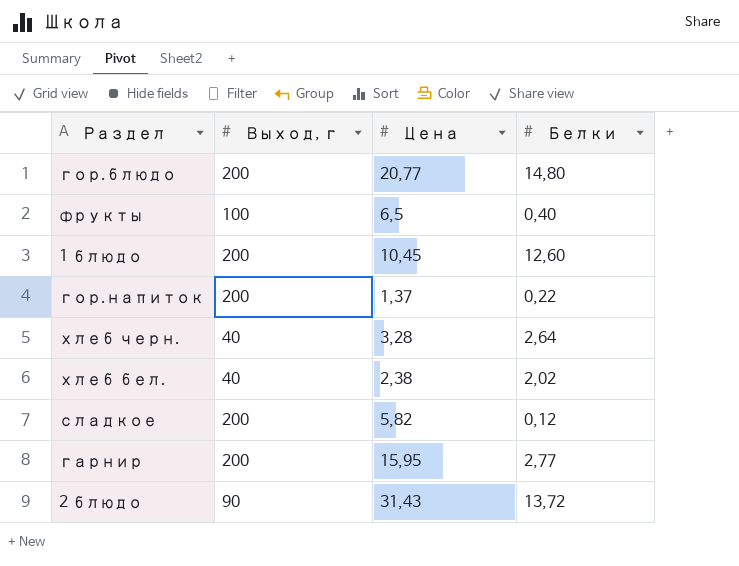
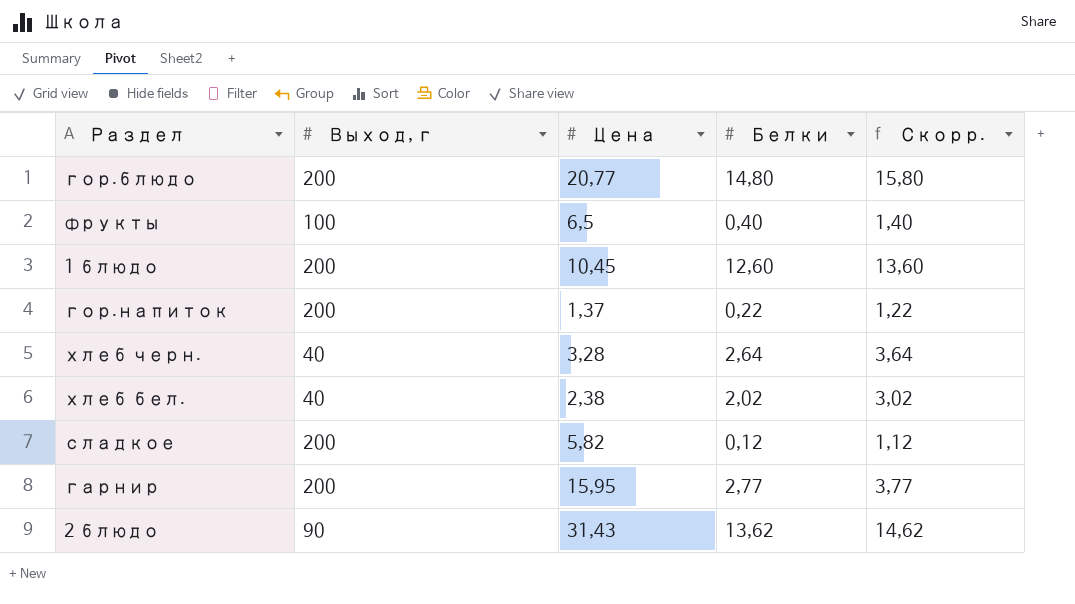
column Скорр. | formula: none -> [Белки] + 1
2 блюдо | Белки: 13,72 -> 13,62

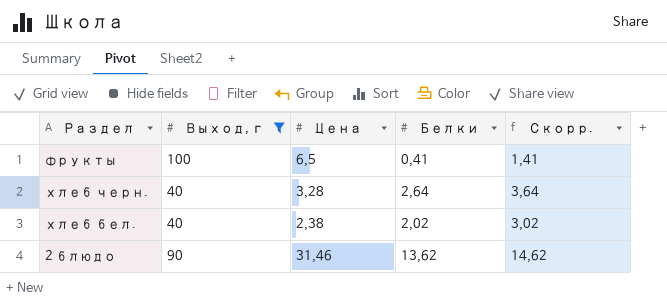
filter: none -> Выход, г != 200
фрукты | Белки: 0,40 -> 0,41
фрукты | Скорр.: 1,40 -> 1,41
2 блюдо | Цена: 31,43 -> 31,46

